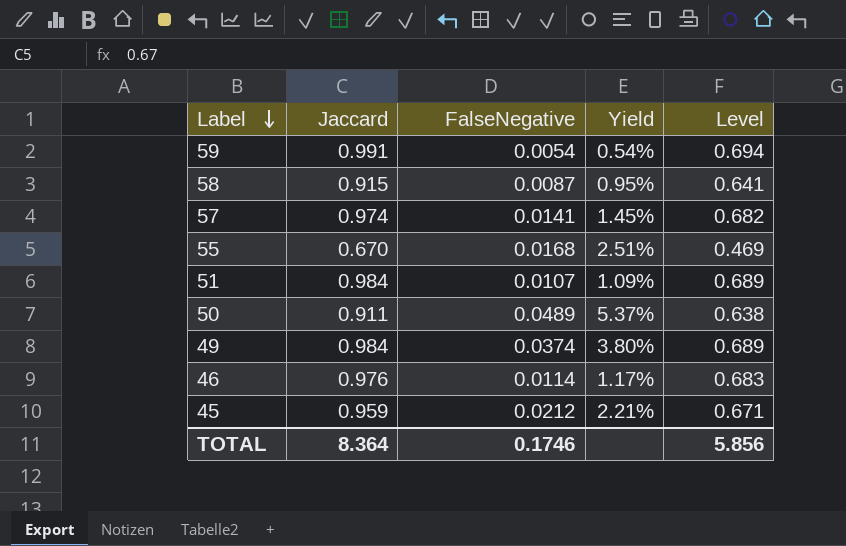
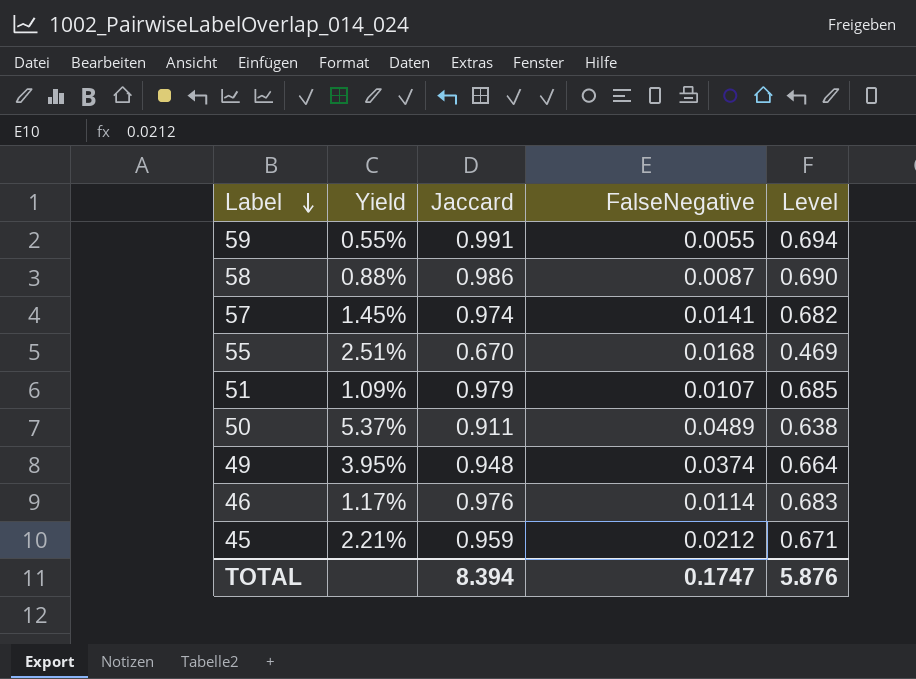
column Yield | position: 4 -> 2
59 | Yield: 0.54% -> 0.55%
59 | FalseNegative: 0.0054 -> 0.0055
58 | Yield: 0.95% -> 0.88%
58 | Jaccard: 0.915 -> 0.986
58 | Level: 0.641 -> 0.690
51 | Jaccard: 0.984 -> 0.979
51 | Level: 0.689 -> 0.685
49 | Yield: 3.80% -> 3.95%
49 | Jaccard: 0.984 -> 0.948
49 | Level: 0.689 -> 0.664
TOTAL | Jaccard: 8.364 -> 8.394
TOTAL | FalseNegative: 0.1746 -> 0.1747
TOTAL | Level: 5.856 -> 5.876

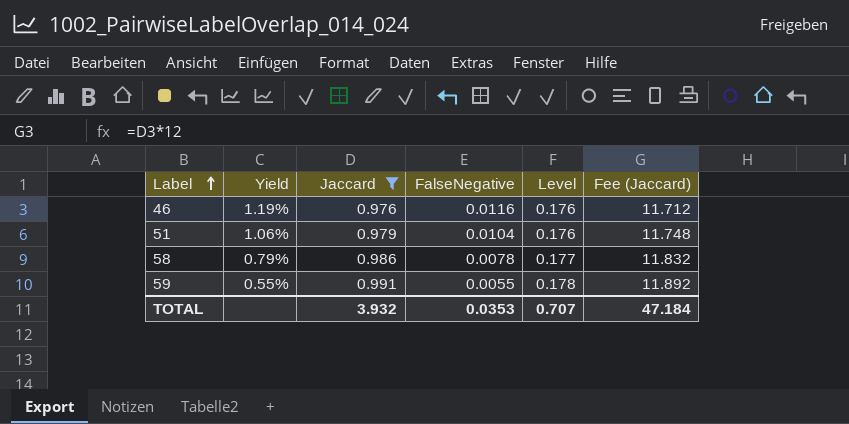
filter: none -> Jaccard >= 0.976
row order: Label descending -> Label ascending
column Level | formula: [Jaccard] * 0.7 -> [Jaccard] * 0.18
column Fee (Jaccard) | formula: none -> [Jaccard] * 12
46 | Yield: 1.17% -> 1.19%
46 | FalseNegative: 0.0114 -> 0.0116
51 | Yield: 1.09% -> 1.06%
51 | FalseNegative: 0.0107 -> 0.0104
58 | Yield: 0.88% -> 0.79%
58 | FalseNegative: 0.0087 -> 0.0078
TOTAL | Jaccard: 8.394 -> 3.932
TOTAL | FalseNegative: 0.1747 -> 0.0353
TOTAL | Level: 5.876 -> 0.707

